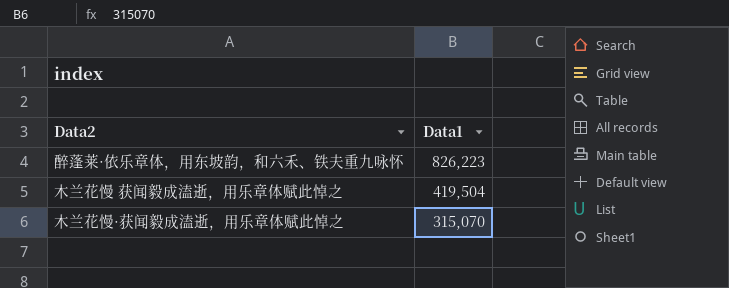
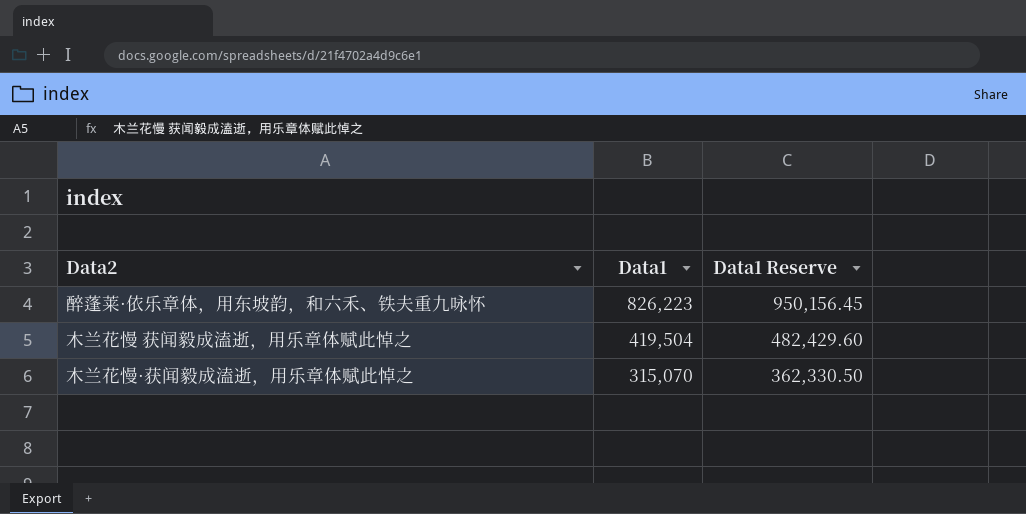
column Data1 Reserve | formula: none -> [Data1] * 1.15

